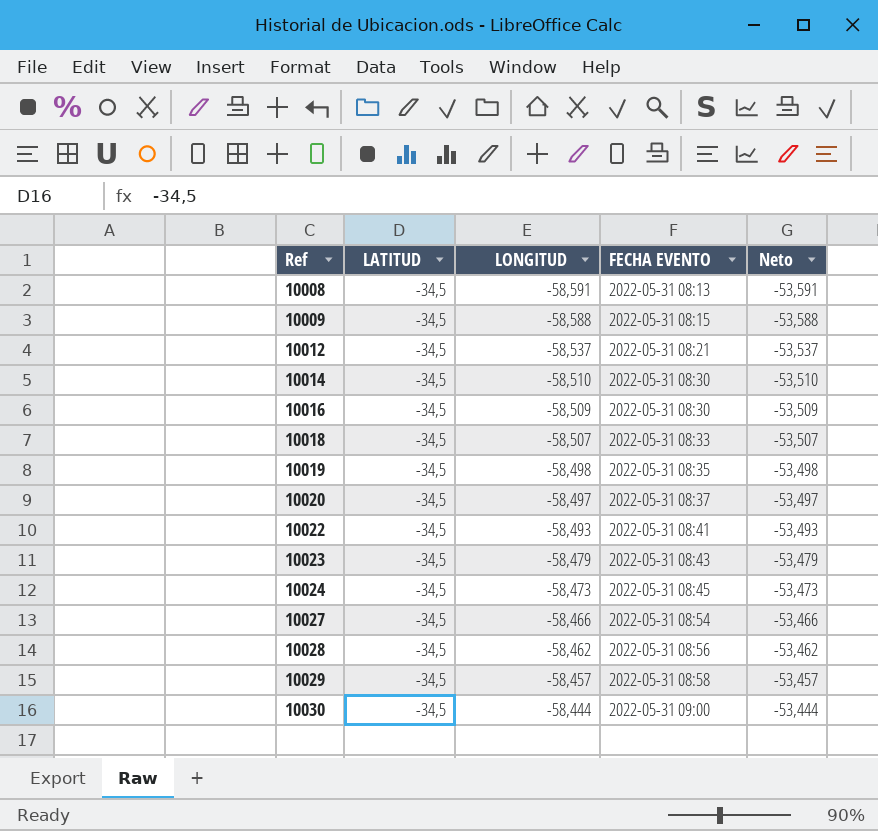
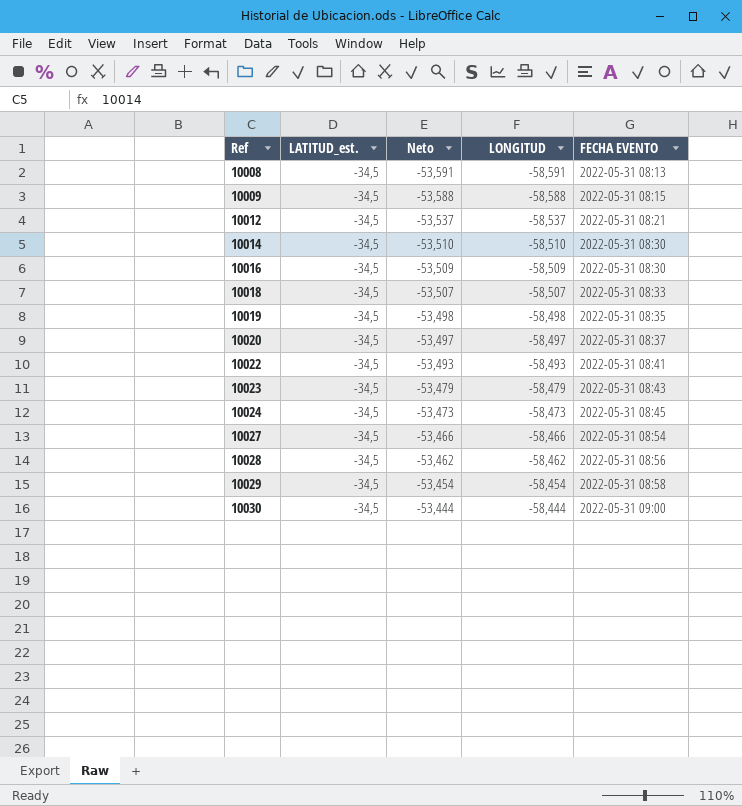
column name: LATITUD -> LATITUD_est.
column Neto | position: 5 -> 3
10029 | Neto: -53,457 -> -53,454
10029 | LONGITUD: -58,457 -> -58,454

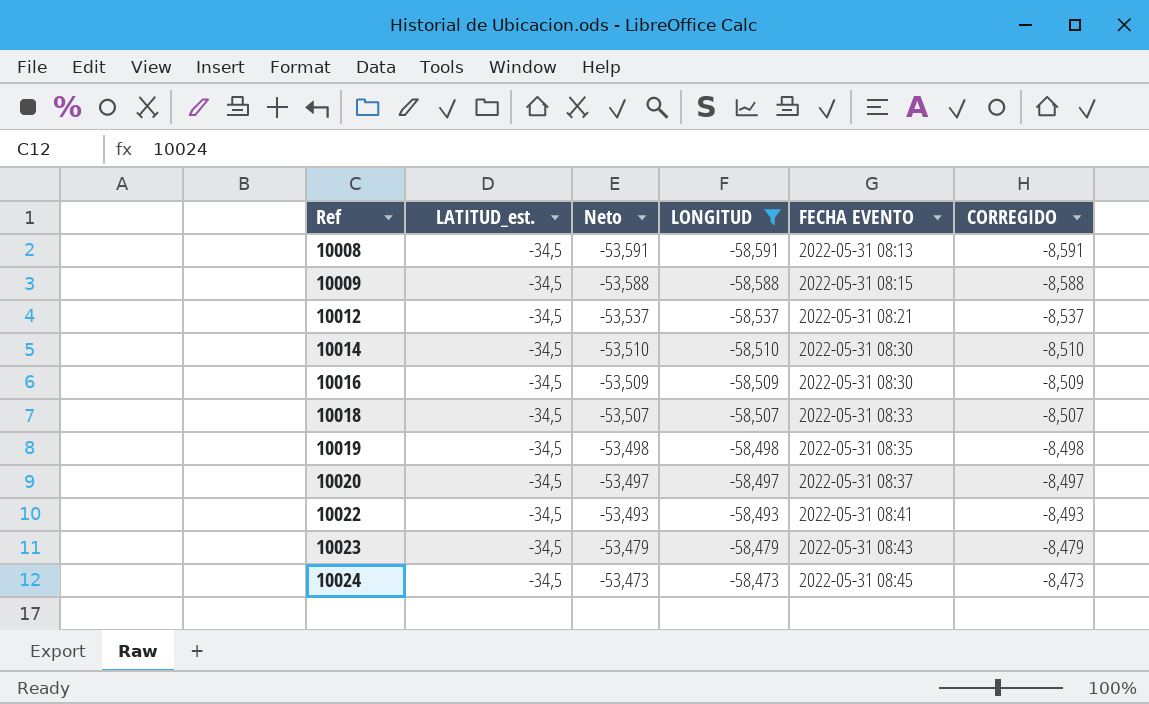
filter: none -> LONGITUD <= -58,473
column CORREGIDO | formula: none -> [LONGITUD] + 50

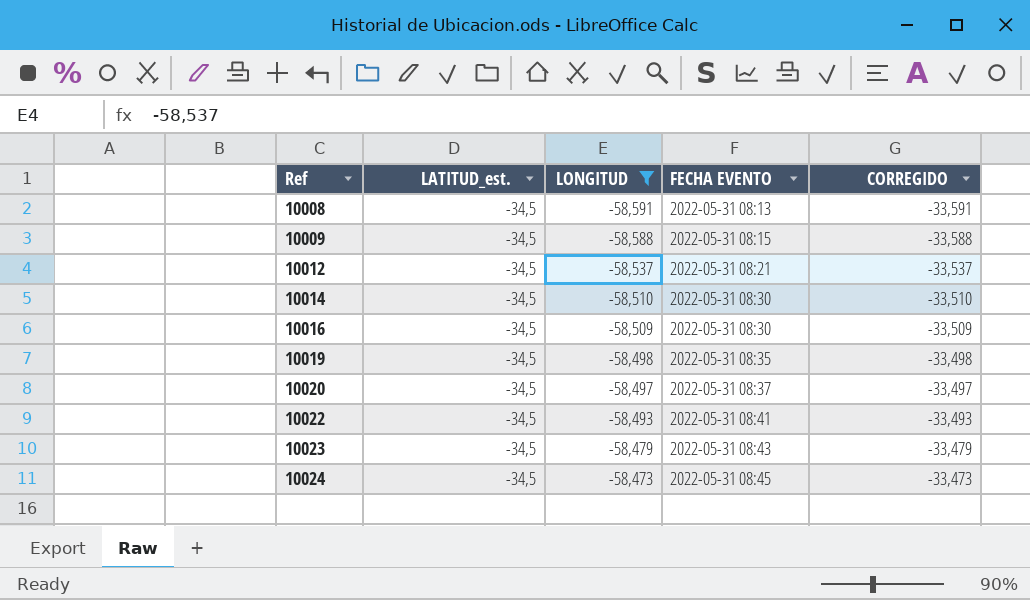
column Neto | formula: [LONGITUD] + 5 -> none
column CORREGIDO | formula: [LONGITUD] + 50 -> [LONGITUD] + 25
row 10018: -34,5 | -53,507 | -58,507 | 2022-05-31 08:33 | -8,507 -> none

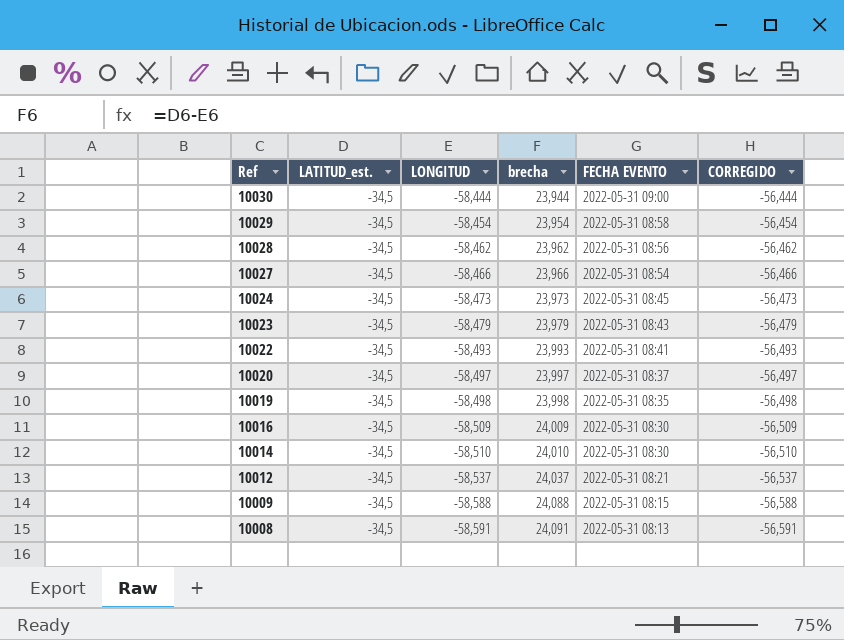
filter: LONGITUD <= -58,473 -> none
row order: Ref ascending -> Ref descending
column brecha | formula: none -> [LATITUD_est.] - [LONGITUD]
column CORREGIDO | formula: [LONGITUD] + 25 -> [LONGITUD] + 2

